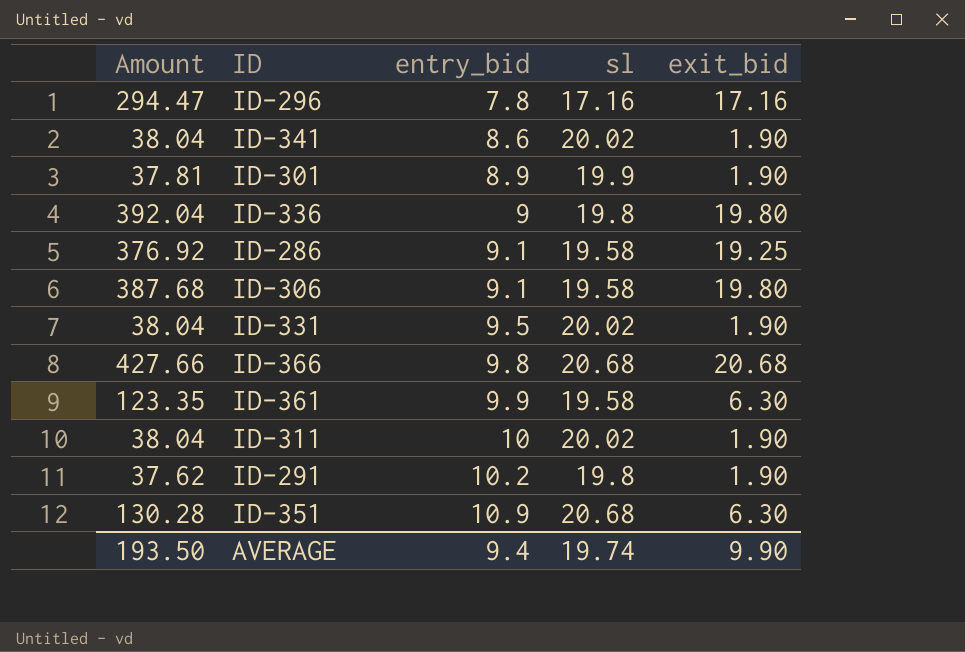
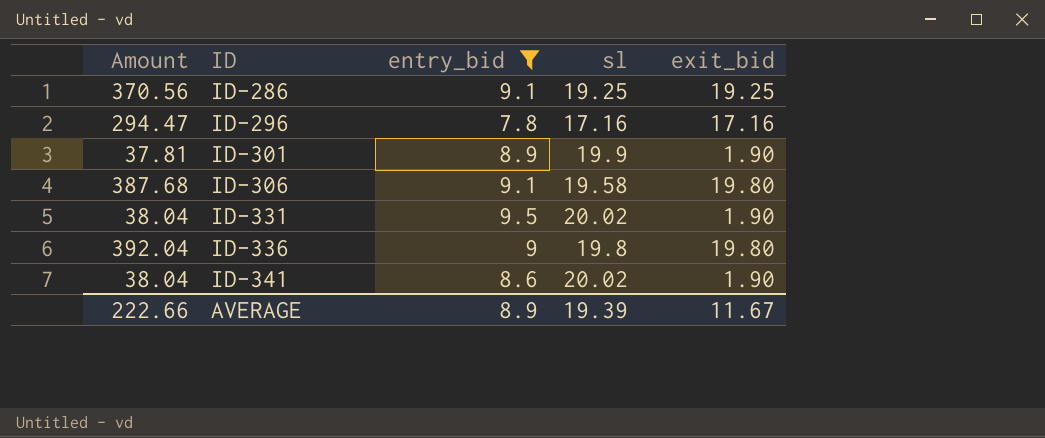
filter: none -> entry_bid <= 9.5
row order: entry_bid ascending -> ID ascending
ID-286 | Amount: 376.92 -> 370.56
ID-286 | sl: 19.58 -> 19.25
AVERAGE | Amount: 193.50 -> 222.66
AVERAGE | entry_bid: 9.4 -> 8.9
AVERAGE | sl: 19.74 -> 19.39
AVERAGE | exit_bid: 9.90 -> 11.67

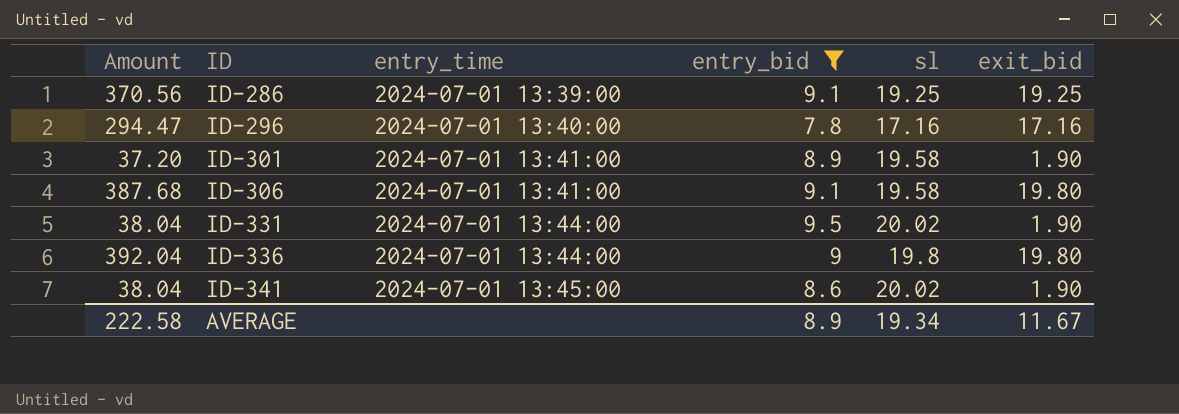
column entry_time | position: none -> 3
ID-301 | Amount: 37.81 -> 37.20
ID-301 | sl: 19.9 -> 19.58
AVERAGE | Amount: 222.66 -> 222.58
AVERAGE | sl: 19.39 -> 19.34

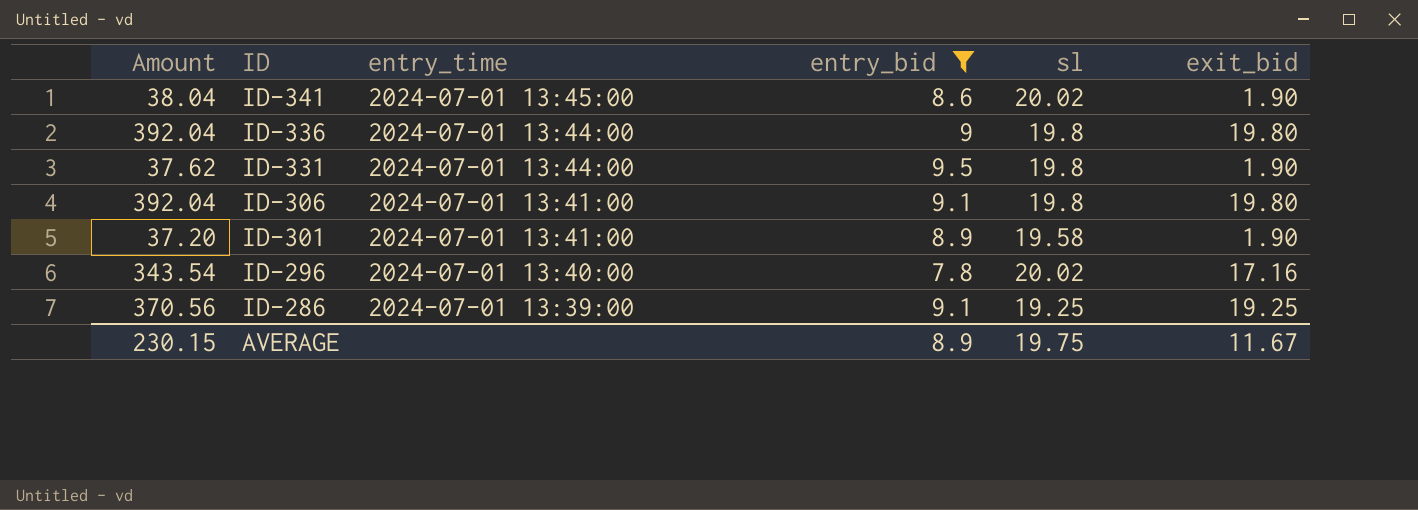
row order: ID ascending -> ID descending
ID-331 | Amount: 38.04 -> 37.62
ID-331 | sl: 20.02 -> 19.8
ID-306 | Amount: 387.68 -> 392.04
ID-306 | sl: 19.58 -> 19.8
ID-296 | Amount: 294.47 -> 343.54
ID-296 | sl: 17.16 -> 20.02
AVERAGE | Amount: 222.58 -> 230.15
AVERAGE | sl: 19.34 -> 19.75

